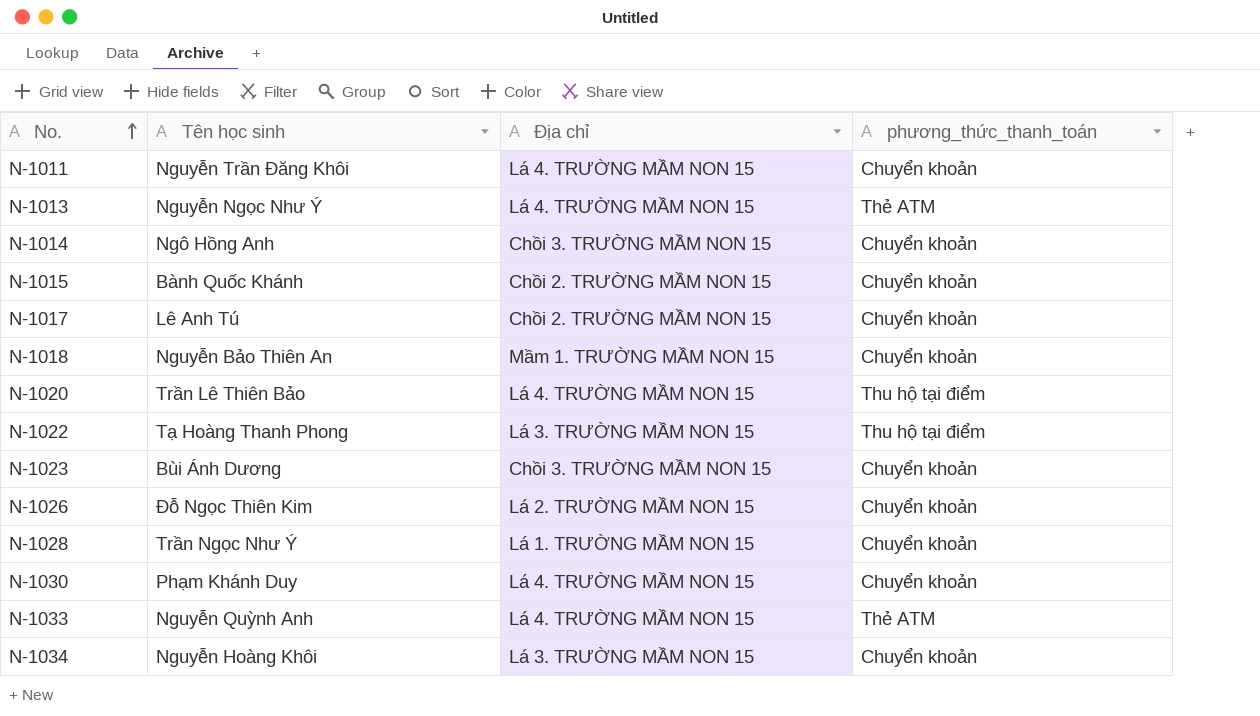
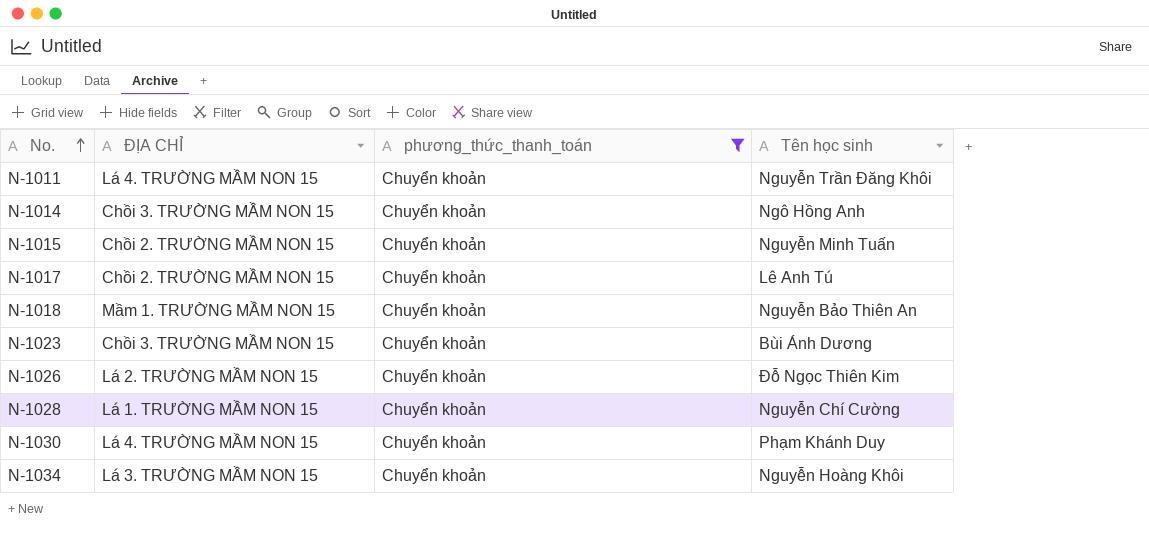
filter: none -> phương_thức_thanh_toán = Chuyển khoản
column name: Địa chỉ -> ĐỊA CHỈ
column Tên học sinh | position: 2 -> 4
N-1015 | Tên học sinh: Bành Quốc Khánh -> Nguyễn Minh Tuấn
N-1028 | Tên học sinh: Trần Ngọc Như Ý -> Nguyễn Chí Cường

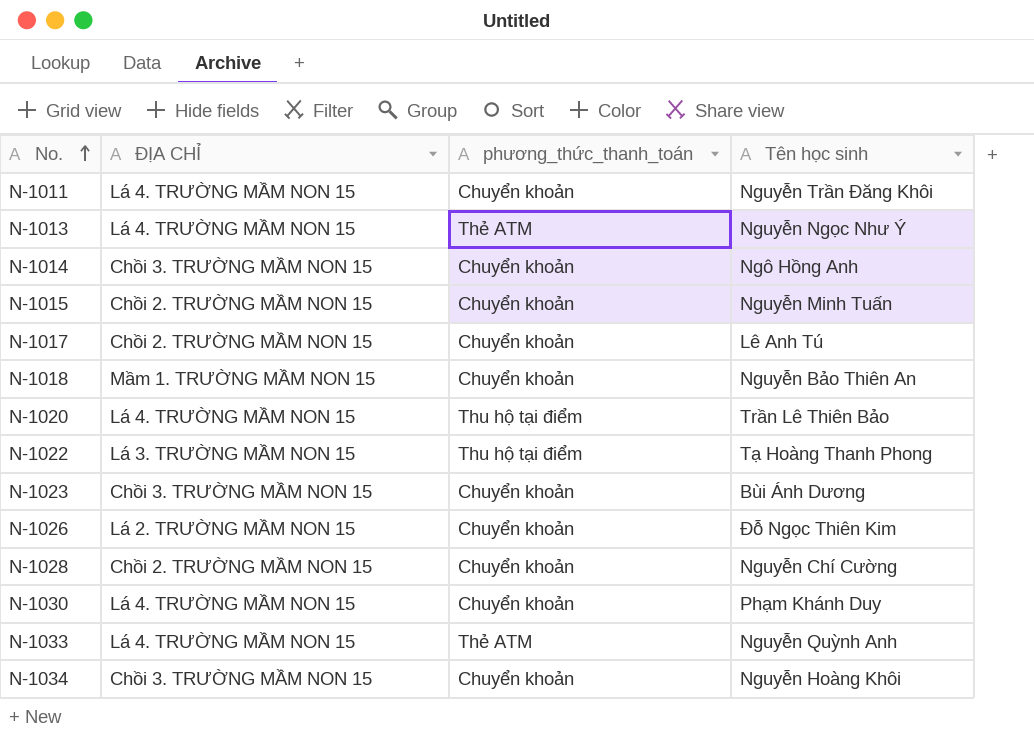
filter: phương_thức_thanh_toán = Chuyển khoản -> none
N-1028 | ĐỊA CHỈ: Lá 1. TRƯỜNG MẦM NON 15 -> Chồi 2. TRƯỜNG MẦM NON 15
N-1034 | ĐỊA CHỈ: Lá 3. TRƯỜNG MẦM NON 15 -> Chồi 3. TRƯỜNG MẦM NON 15

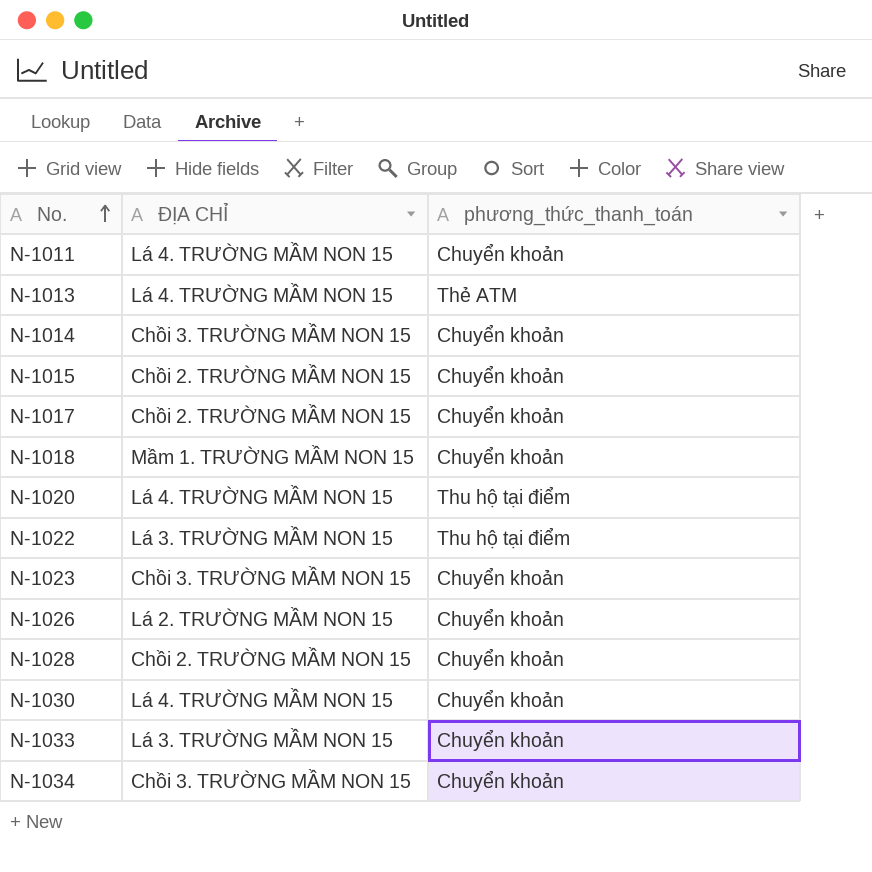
column Tên học sinh | position: 4 -> none
N-1033 | ĐỊA CHỈ: Lá 4. TRƯỜNG MẦM NON 15 -> Lá 3. TRƯỜNG MẦM NON 15
N-1033 | phương_thức_thanh_toán: Thẻ ATM -> Chuyển khoản

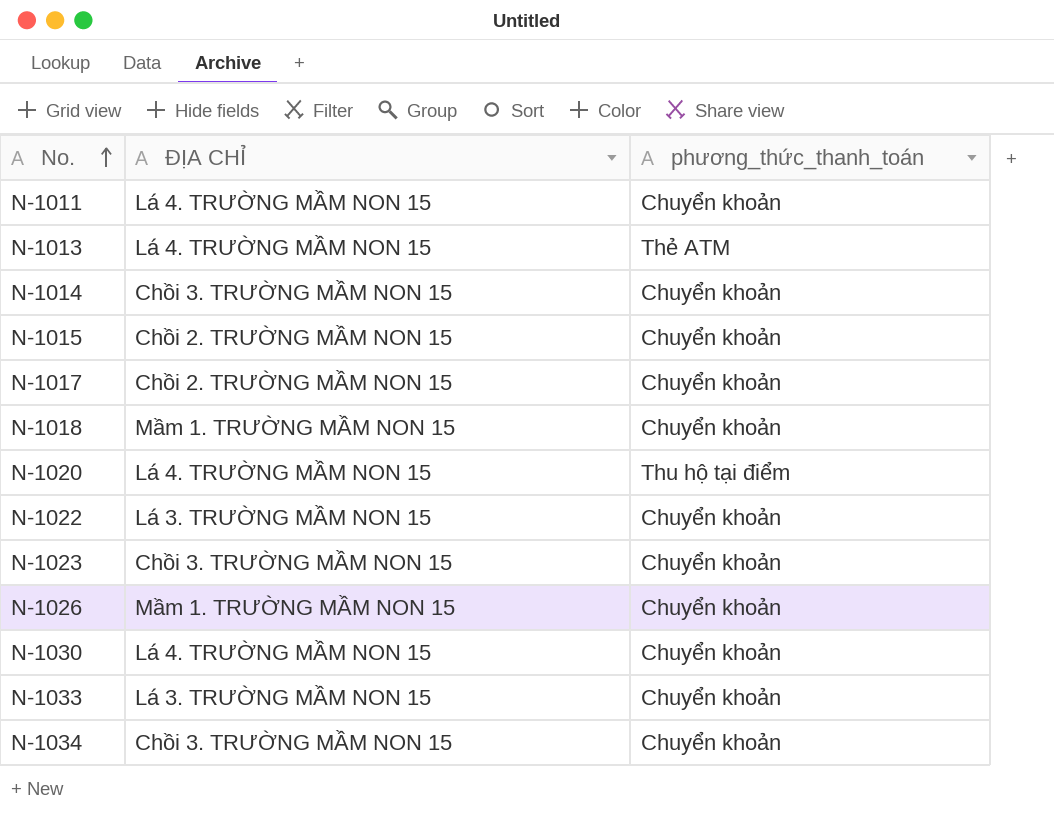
row N-1028: Chồi 2. TRƯỜNG MẦM NON 15 | Chuyển khoản -> none
N-1022 | phương_thức_thanh_toán: Thu hộ tại điểm -> Chuyển khoản
N-1026 | ĐỊA CHỈ: Lá 2. TRƯỜNG MẦM NON 15 -> Mầm 1. TRƯỜNG MẦM NON 15

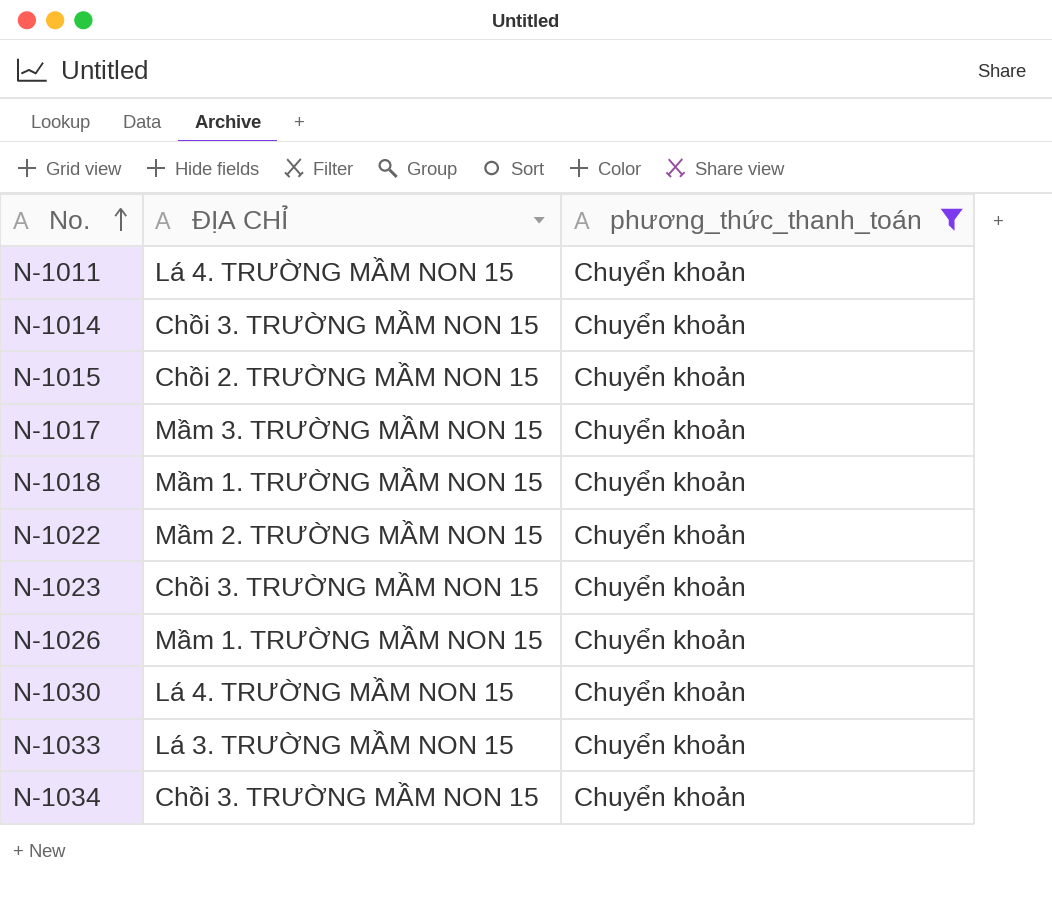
filter: none -> phương_thức_thanh_toán = Chuyển khoản
N-1017 | ĐỊA CHỈ: Chồi 2. TRƯỜNG MẦM NON 15 -> Mầm 3. TRƯỜNG MẦM NON 15
N-1022 | ĐỊA CHỈ: Lá 3. TRƯỜNG MẦM NON 15 -> Mầm 2. TRƯỜNG MẦM NON 15

